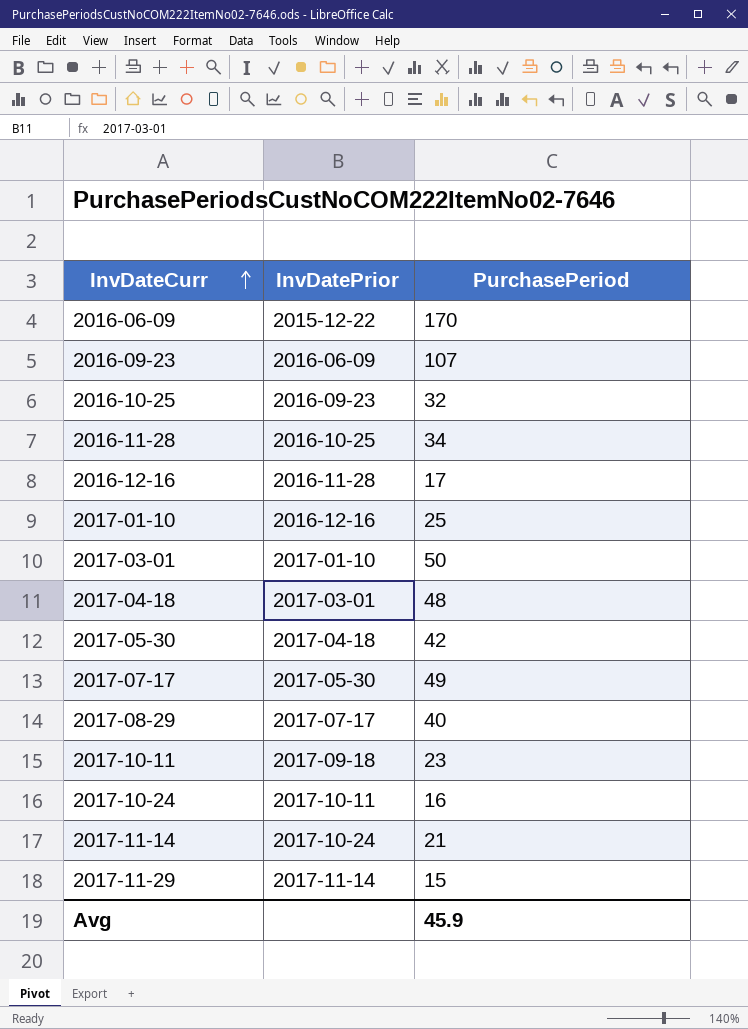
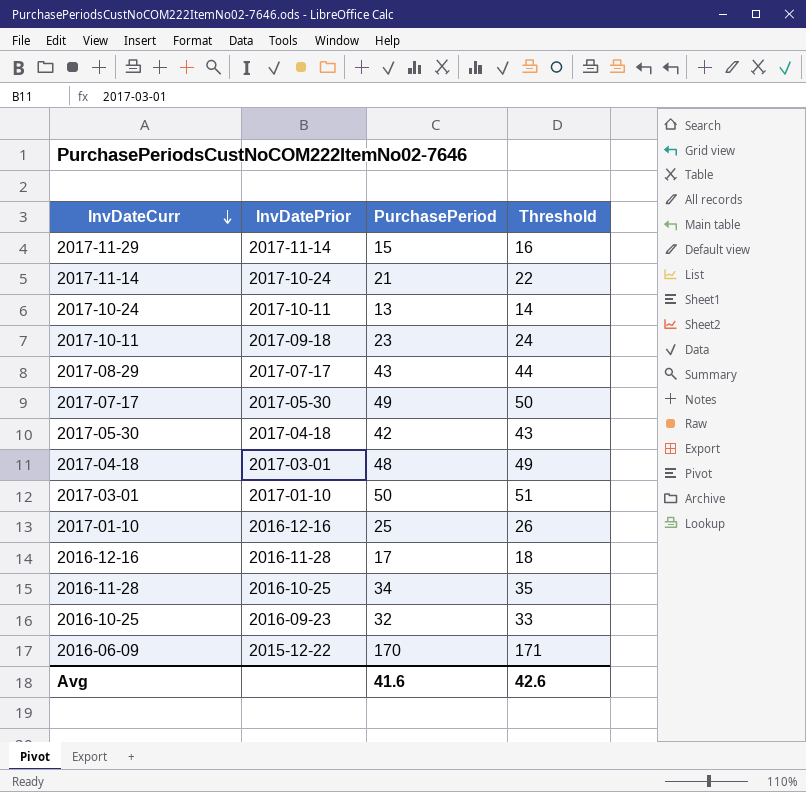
row order: InvDateCurr ascending -> InvDateCurr descending
column Threshold | formula: none -> [PurchasePeriod] + 1
row 2016-09-23: 2016-06-09 | 107 -> none
2017-10-24 | PurchasePeriod: 16 -> 13
2017-08-29 | PurchasePeriod: 40 -> 43
Avg | PurchasePeriod: 45.9 -> 41.6

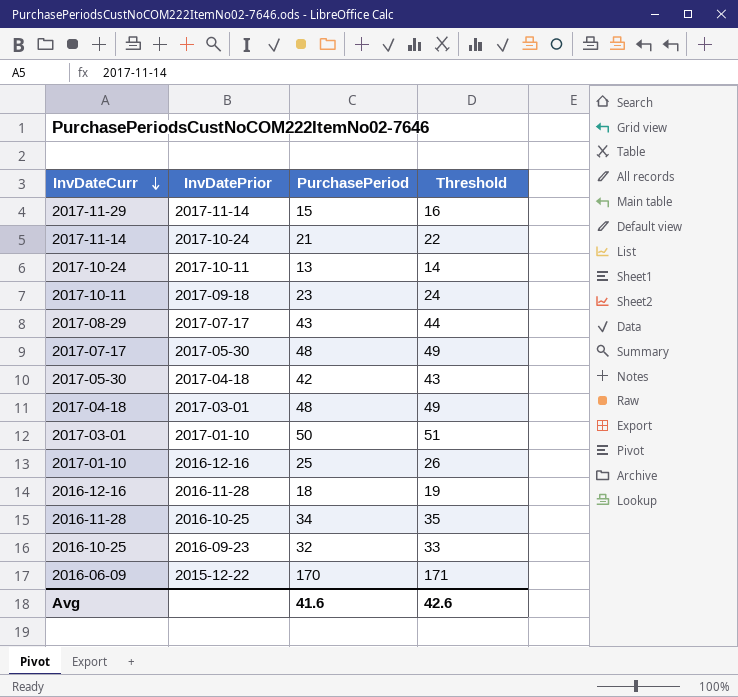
2017-07-17 | PurchasePeriod: 49 -> 48
2017-07-17 | Threshold: 50 -> 49
2016-12-16 | PurchasePeriod: 17 -> 18
2016-12-16 | Threshold: 18 -> 19

